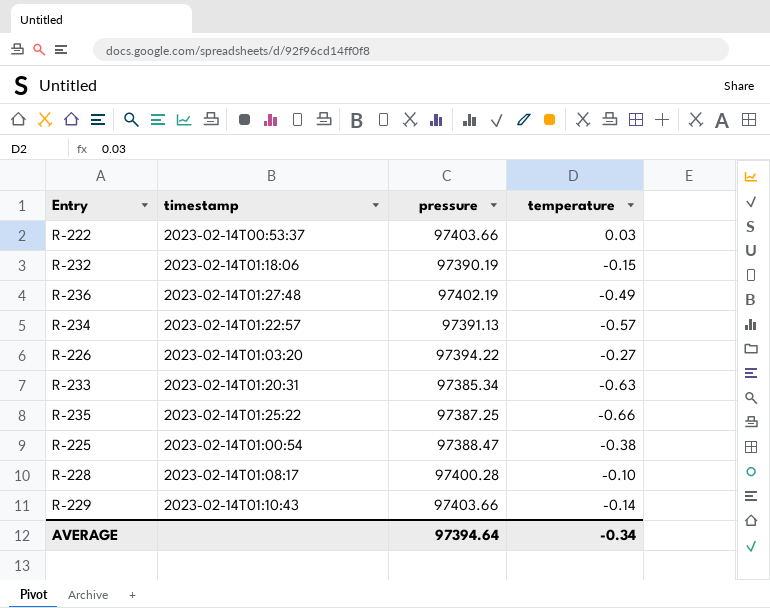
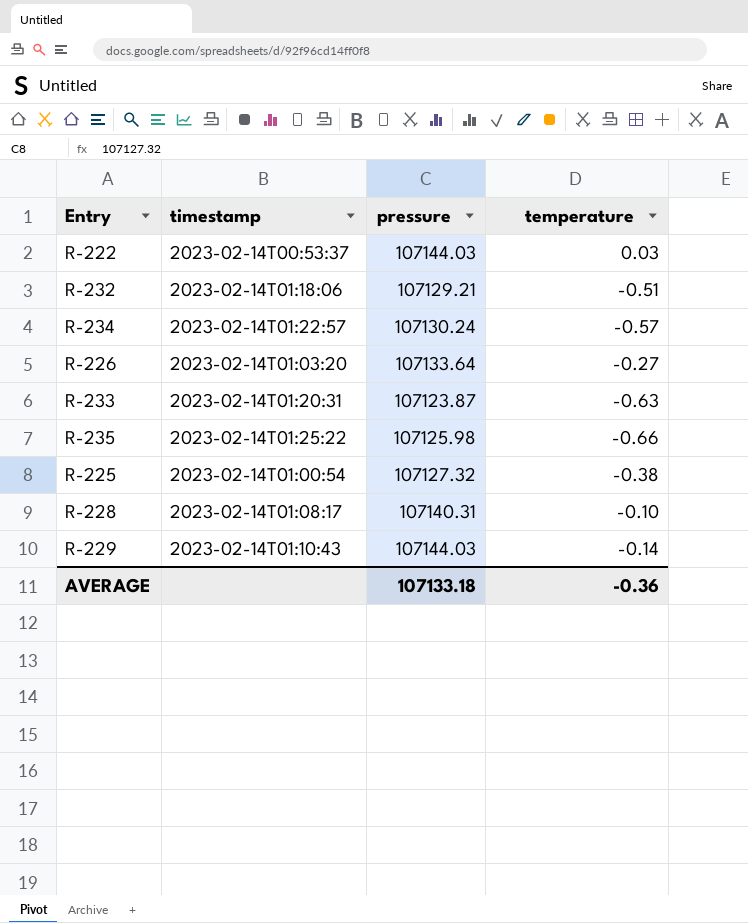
row R-236: 2023-02-14T01:27:48 | 97402.19 | -0.49 -> none
R-222 | pressure: 97403.66 -> 107144.03
R-232 | pressure: 97390.19 -> 107129.21
R-232 | temperature: -0.15 -> -0.51
R-234 | pressure: 97391.13 -> 107130.24
R-226 | pressure: 97394.22 -> 107133.64
R-233 | pressure: 97385.34 -> 107123.87
R-235 | pressure: 97387.25 -> 107125.98
R-225 | pressure: 97388.47 -> 107127.32
R-228 | pressure: 97400.28 -> 107140.31
R-229 | pressure: 97403.66 -> 107144.03
AVERAGE | pressure: 97394.64 -> 107133.18
AVERAGE | temperature: -0.34 -> -0.36

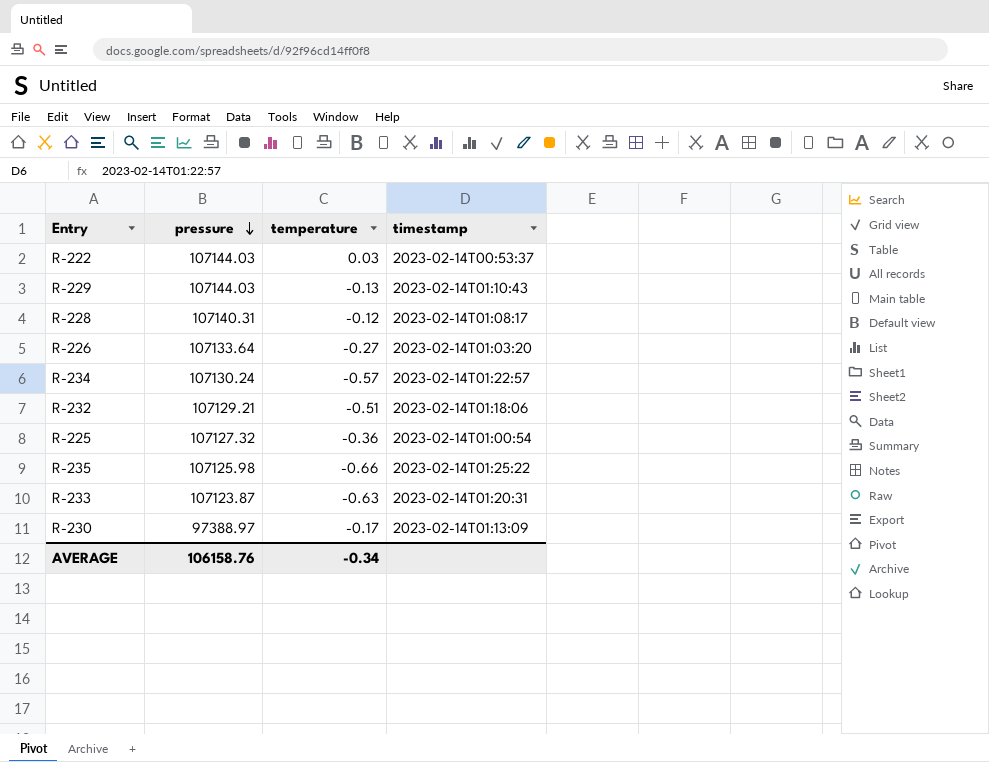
row order: none -> pressure descending
column timestamp | position: 2 -> 4
R-229 | temperature: -0.14 -> -0.13
R-228 | temperature: -0.10 -> -0.12
R-225 | temperature: -0.38 -> -0.36
row R-230: none -> 97388.97 | -0.17 | 2023-02-14T01:13:09
AVERAGE | pressure: 107133.18 -> 106158.76
AVERAGE | temperature: -0.36 -> -0.34

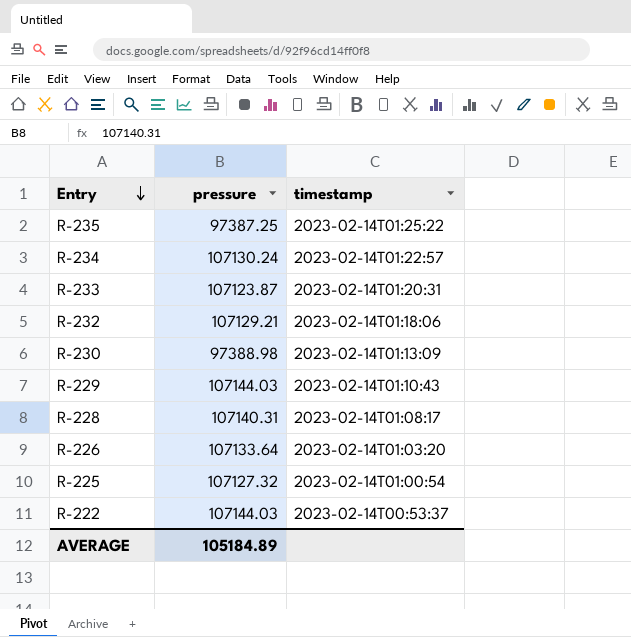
row order: pressure descending -> Entry descending
column temperature | position: 3 -> none
R-235 | pressure: 107125.98 -> 97387.25
R-230 | pressure: 97388.97 -> 97388.98
AVERAGE | pressure: 106158.76 -> 105184.89

